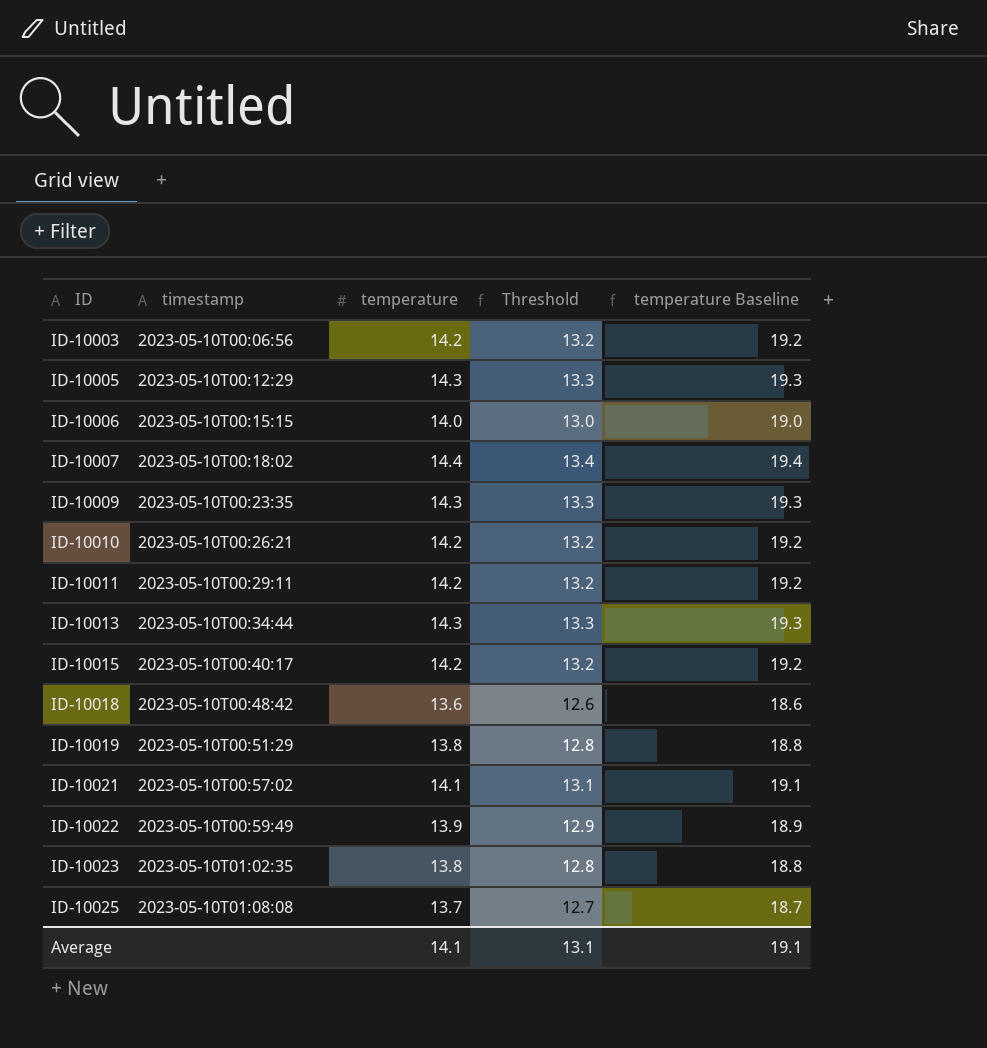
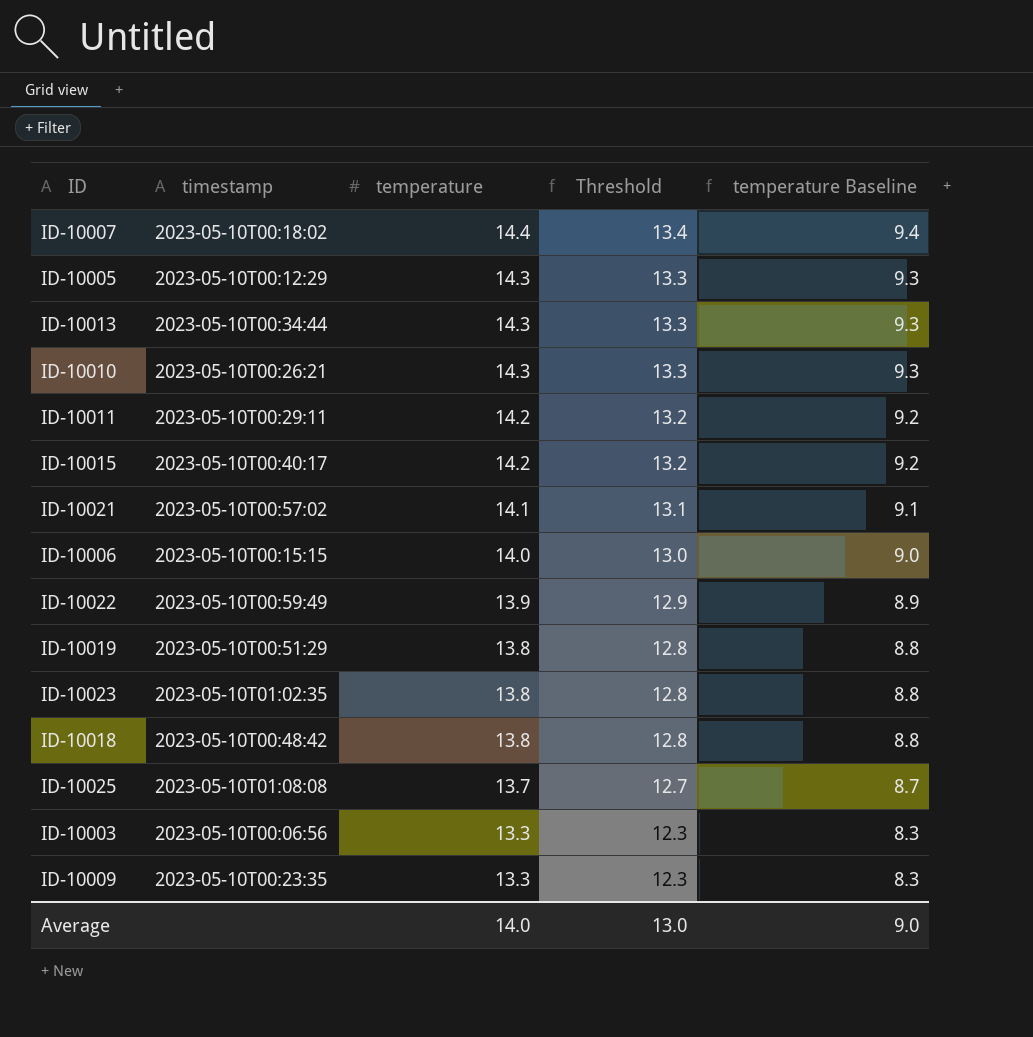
row order: ID ascending -> temperature descending
column temperature Baseline | formula: [temperature] + 5 -> [temperature] - 5
ID-10010 | temperature: 14.2 -> 14.3
ID-10010 | Threshold: 13.2 -> 13.3
ID-10018 | temperature: 13.6 -> 13.8
ID-10018 | Threshold: 12.6 -> 12.8
ID-10003 | temperature: 14.2 -> 13.3
ID-10003 | Threshold: 13.2 -> 12.3
ID-10009 | temperature: 14.3 -> 13.3
ID-10009 | Threshold: 13.3 -> 12.3
Average | temperature: 14.1 -> 14.0
Average | Threshold: 13.1 -> 13.0
Average | temperature Baseline: 19.1 -> 9.0

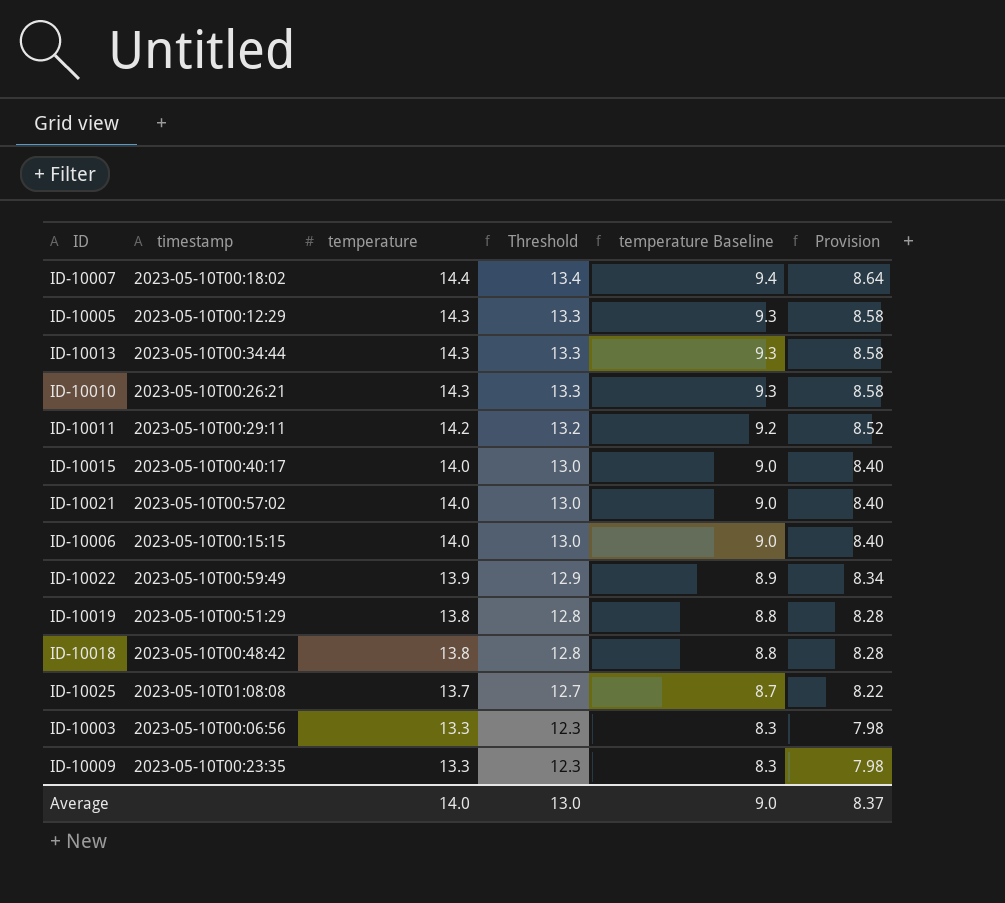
column Provision | formula: none -> [temperature] * 0.6
row ID-10023: 2023-05-10T01:02:35 | 13.8 | 12.8 | 8.8 -> none
ID-10015 | temperature: 14.2 -> 14.0
ID-10015 | Threshold: 13.2 -> 13.0
ID-10015 | temperature Baseline: 9.2 -> 9.0
ID-10021 | temperature: 14.1 -> 14.0
ID-10021 | Threshold: 13.1 -> 13.0
ID-10021 | temperature Baseline: 9.1 -> 9.0

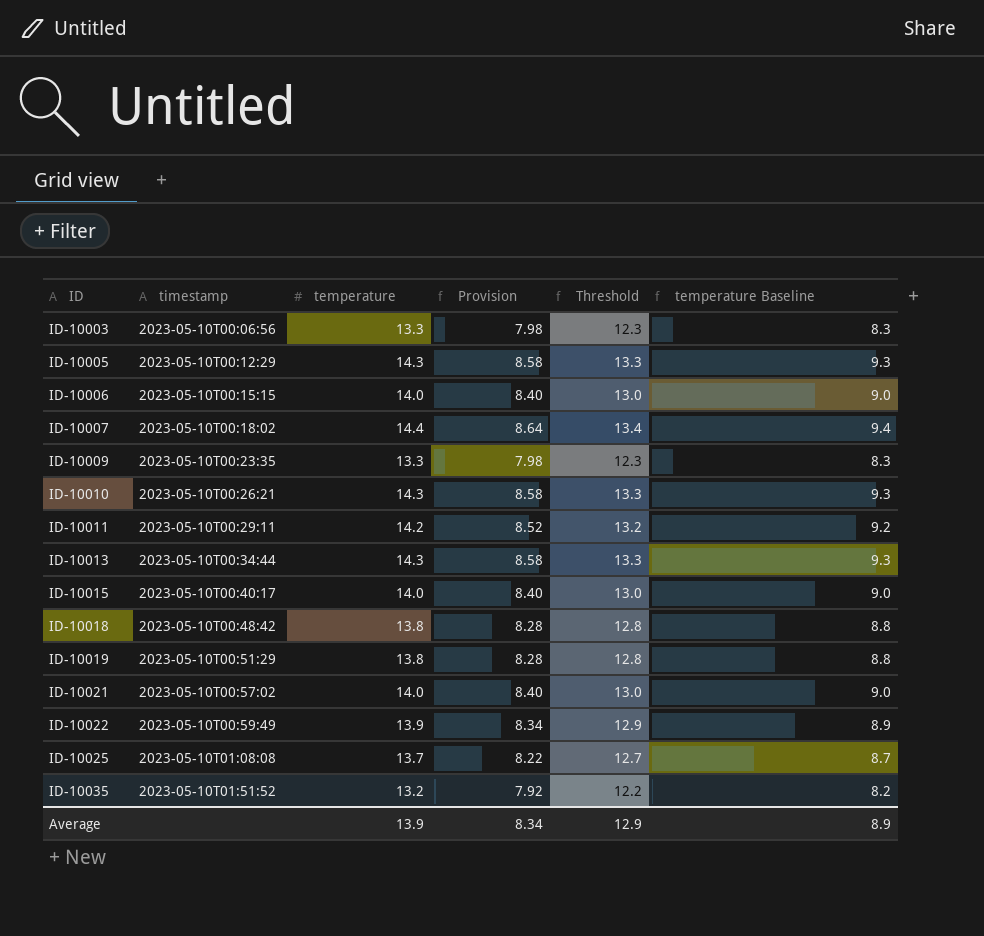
row order: temperature descending -> ID ascending
column Provision | position: 6 -> 4
row ID-10035: none -> 2023-05-10T01:51:52 | 13.2 | 7.92 | 12.2 | 8.2
Average | temperature: 14.0 -> 13.9
Average | Provision: 8.37 -> 8.34
Average | Threshold: 13.0 -> 12.9
Average | temperature Baseline: 9.0 -> 8.9

